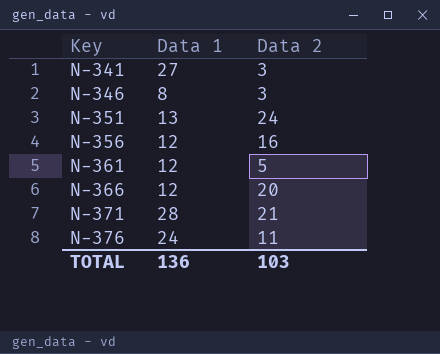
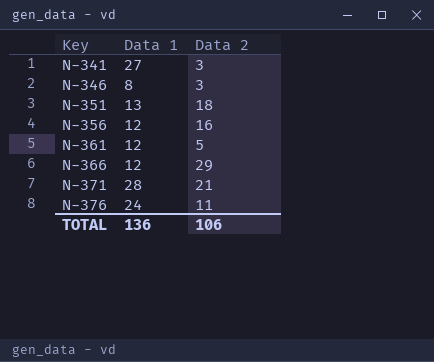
N-351 | Data 2: 24 -> 18
N-366 | Data 2: 20 -> 29
TOTAL | Data 2: 103 -> 106

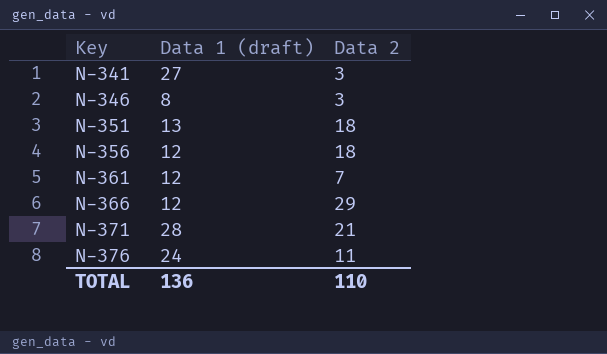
column name: Data 1 -> Data 1 (draft)
N-356 | Data 2: 16 -> 18
N-361 | Data 2: 5 -> 7
TOTAL | Data 2: 106 -> 110

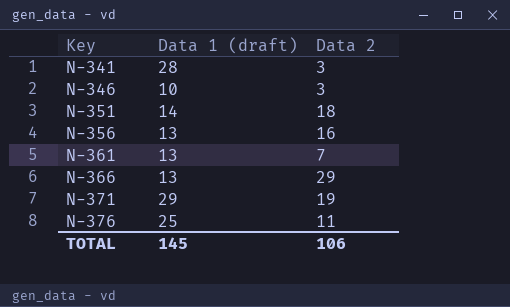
N-341 | Data 1 (draft): 27 -> 28
N-346 | Data 1 (draft): 8 -> 10
N-351 | Data 1 (draft): 13 -> 14
N-356 | Data 1 (draft): 12 -> 13
N-356 | Data 2: 18 -> 16
N-361 | Data 1 (draft): 12 -> 13
N-366 | Data 1 (draft): 12 -> 13
N-371 | Data 1 (draft): 28 -> 29
N-371 | Data 2: 21 -> 19
N-376 | Data 1 (draft): 24 -> 25
TOTAL | Data 1 (draft): 136 -> 145
TOTAL | Data 2: 110 -> 106

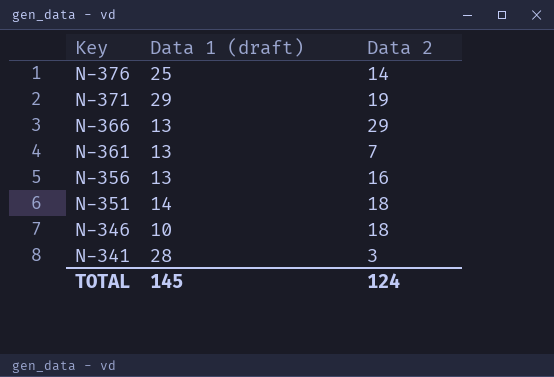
row order: Key ascending -> Key descending
N-376 | Data 2: 11 -> 14
N-346 | Data 2: 3 -> 18
TOTAL | Data 2: 106 -> 124

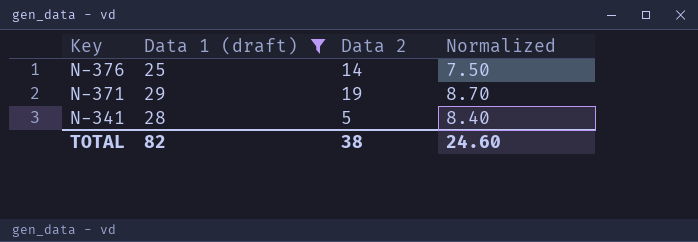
filter: none -> Data 1 (draft) >= 25
column Normalized | formula: none -> [Data 1 (draft)] * 0.3
N-341 | Data 2: 3 -> 5
TOTAL | Data 1 (draft): 145 -> 82
TOTAL | Data 2: 124 -> 38

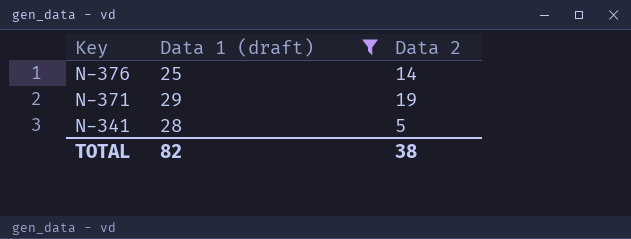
column Normalized | formula: [Data 1 (draft)] * 0.3 -> none

